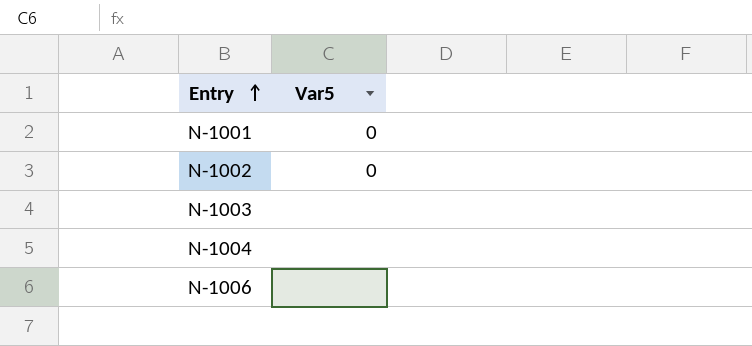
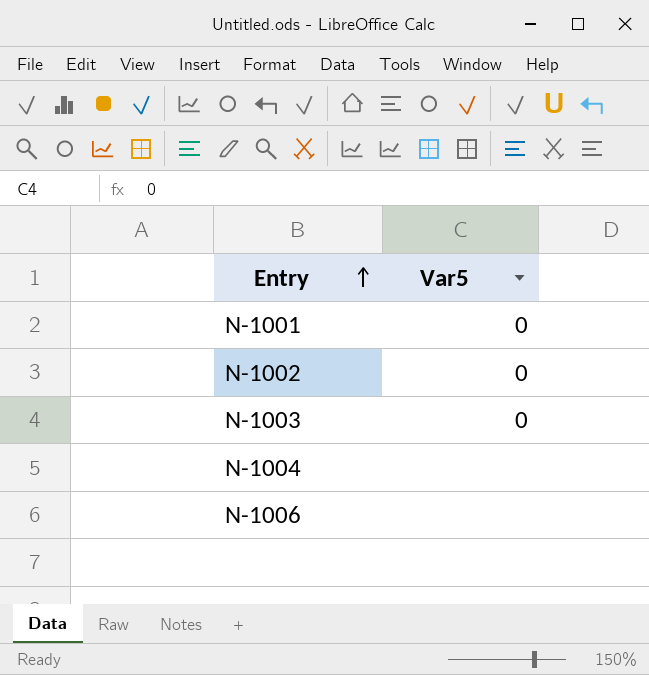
N-1003 | Var5: none -> 0

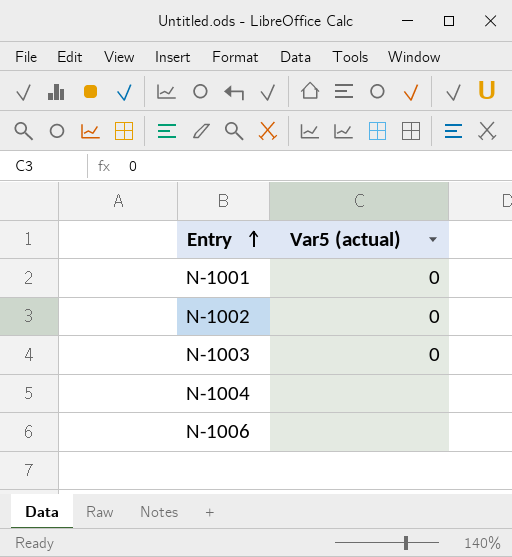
column name: Var5 -> Var5 (actual)

